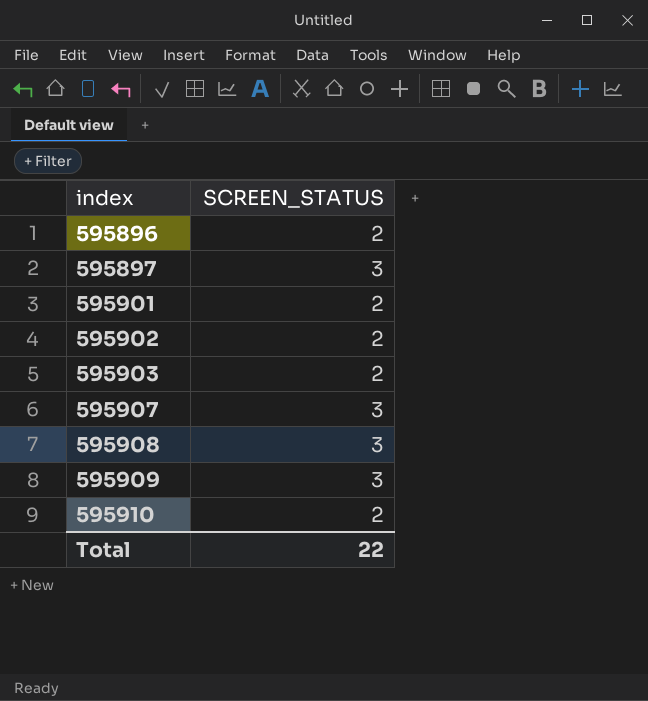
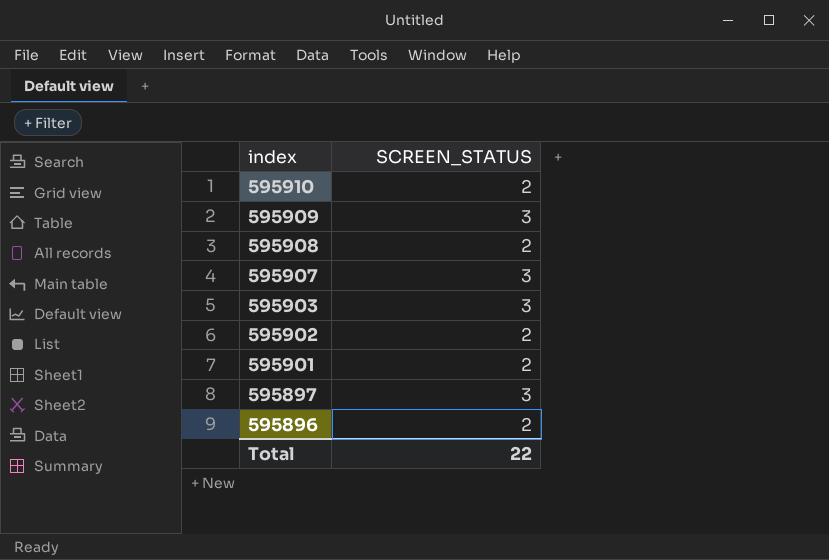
row order: index ascending -> index descending
595908 | SCREEN_STATUS: 3 -> 2
595903 | SCREEN_STATUS: 2 -> 3

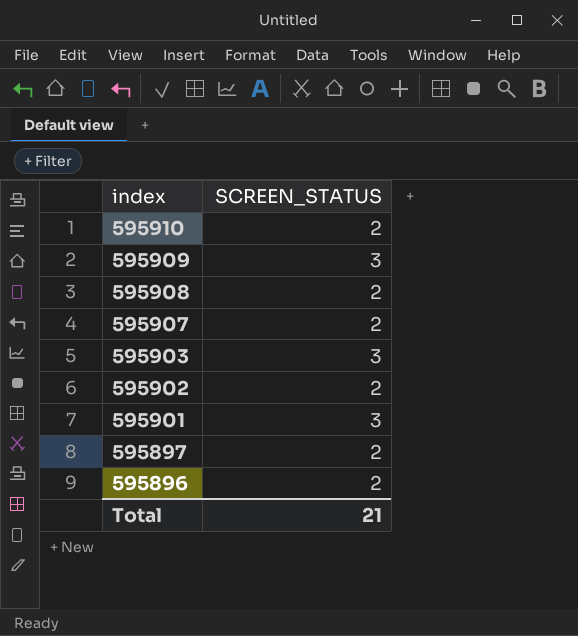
595907 | SCREEN_STATUS: 3 -> 2
595901 | SCREEN_STATUS: 2 -> 3
595897 | SCREEN_STATUS: 3 -> 2
Total | SCREEN_STATUS: 22 -> 21

